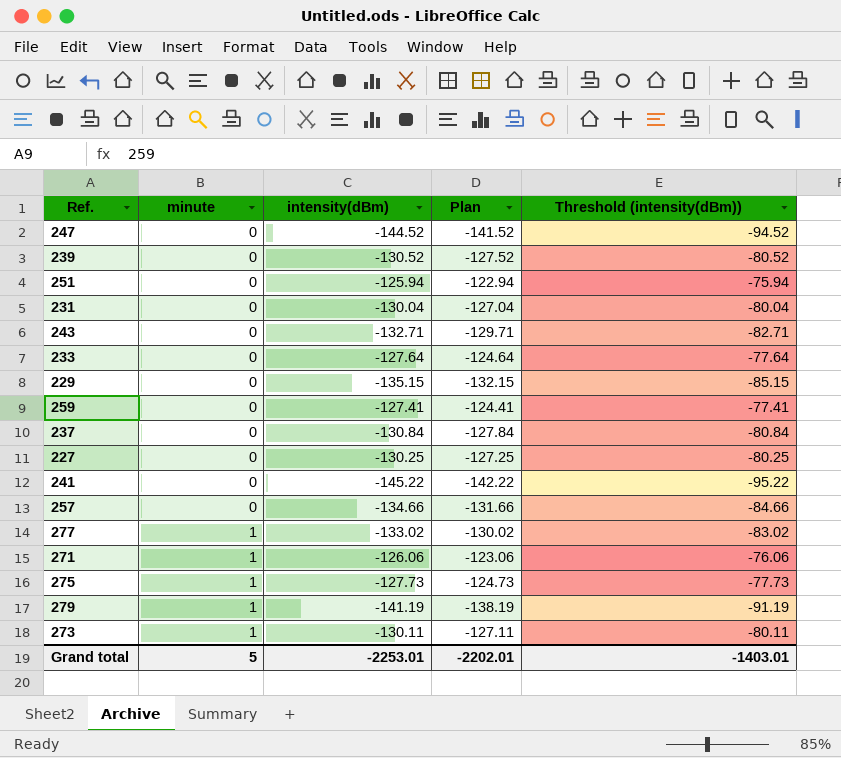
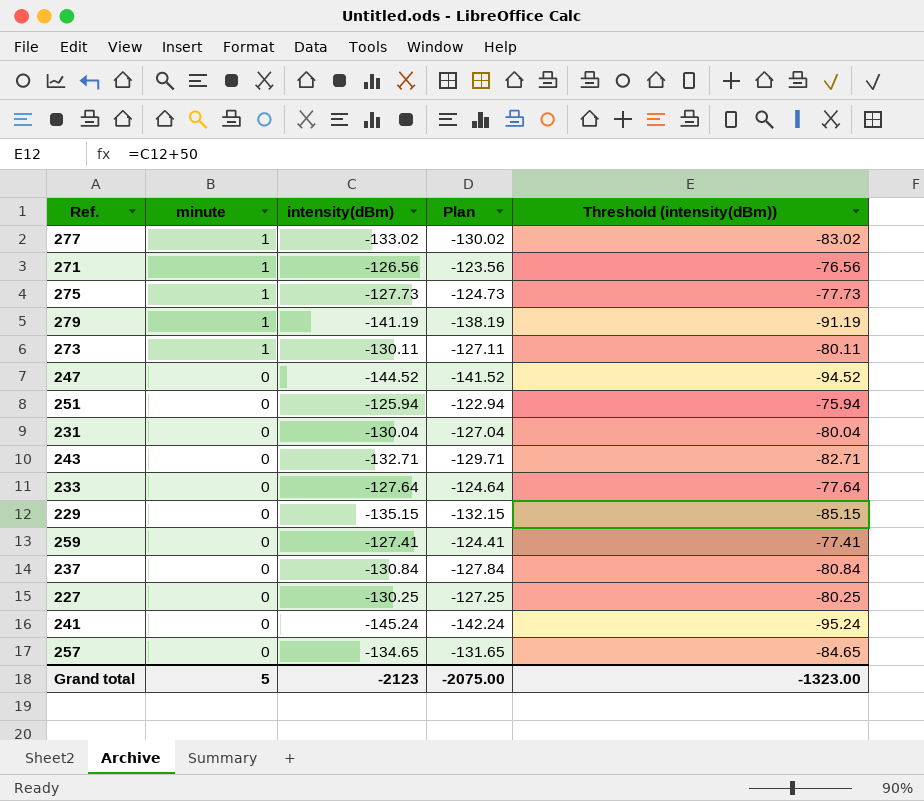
row order: minute ascending -> minute descending
row 239: 0 | -130.52 | -127.52 | -80.52 -> none
271 | intensity(dBm): -126.06 -> -126.56
271 | Plan: -123.06 -> -123.56
271 | Threshold (intensity(dBm)): -76.06 -> -76.56
241 | intensity(dBm): -145.22 -> -145.24
241 | Plan: -142.22 -> -142.24
241 | Threshold (intensity(dBm)): -95.22 -> -95.24
257 | intensity(dBm): -134.66 -> -134.65
257 | Plan: -131.66 -> -131.65
257 | Threshold (intensity(dBm)): -84.66 -> -84.65
Grand total | intensity(dBm): -2253.01 -> -2123
Grand total | Plan: -2202.01 -> -2075.00
Grand total | Threshold (intensity(dBm)): -1403.01 -> -1323.00

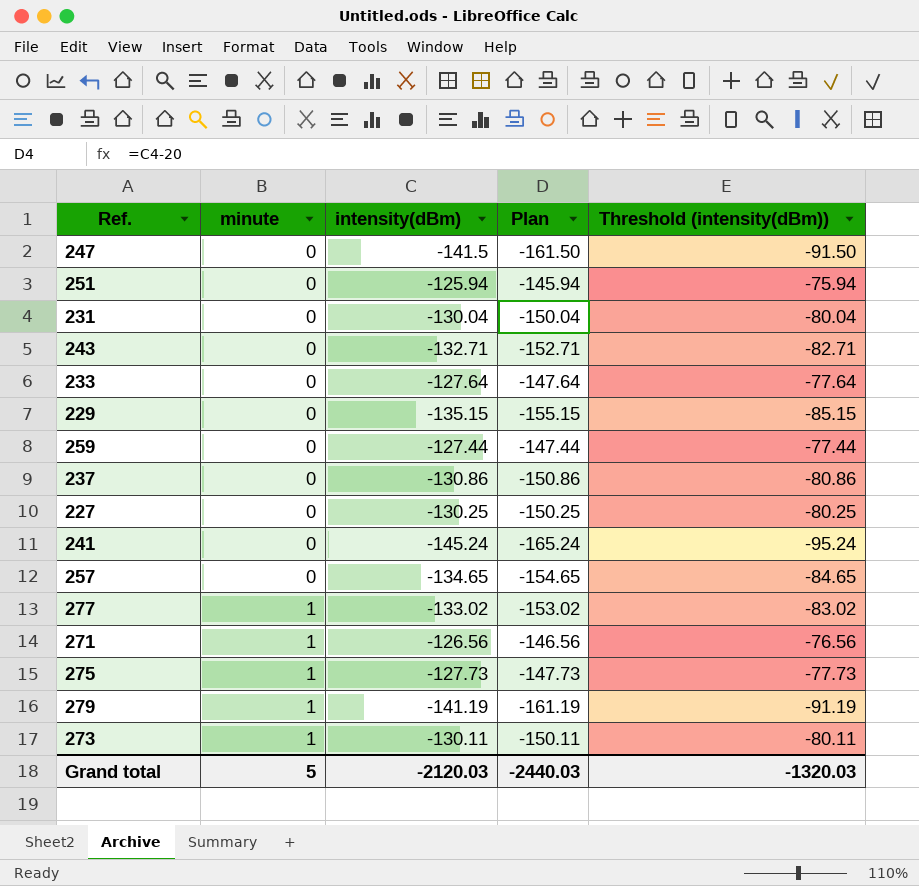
row order: minute descending -> minute ascending
column Plan | formula: [intensity(dBm)] + 3 -> [intensity(dBm)] - 20
247 | intensity(dBm): -144.52 -> -141.5
247 | Threshold (intensity(dBm)): -94.52 -> -91.50
259 | intensity(dBm): -127.41 -> -127.44
259 | Threshold (intensity(dBm)): -77.41 -> -77.44
237 | intensity(dBm): -130.84 -> -130.86
237 | Threshold (intensity(dBm)): -80.84 -> -80.86
Grand total | intensity(dBm): -2123 -> -2120.03
Grand total | Plan: -2075.00 -> -2440.03
Grand total | Threshold (intensity(dBm)): -1323.00 -> -1320.03

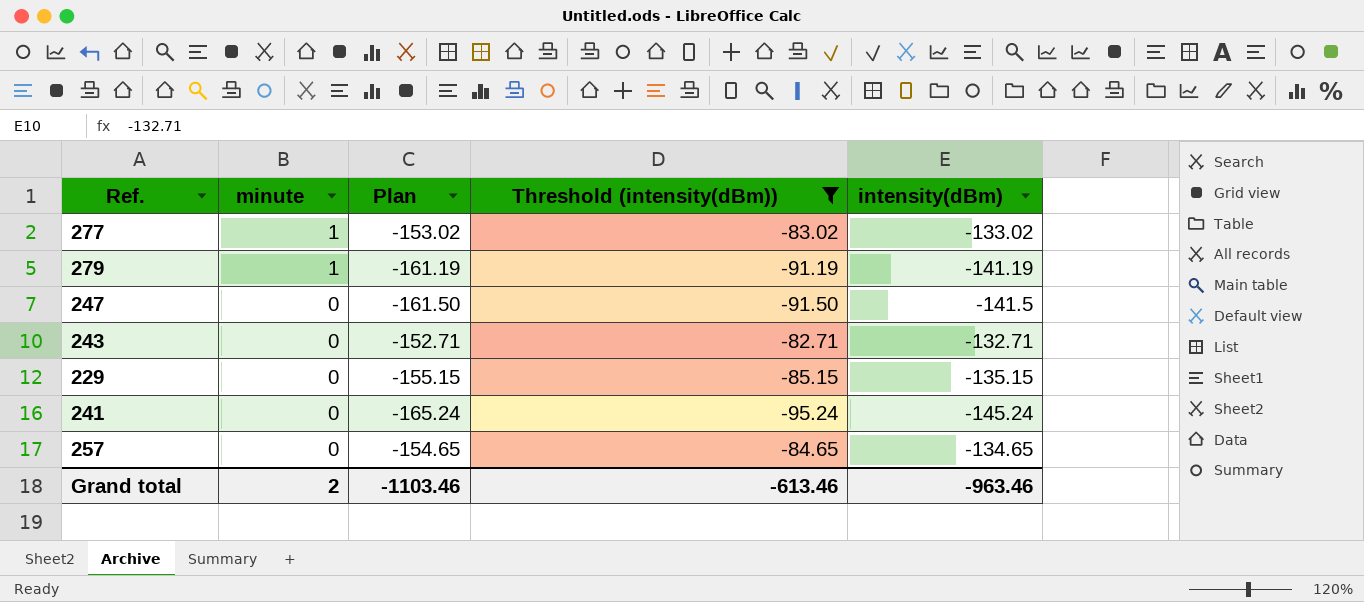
filter: none -> Threshold (intensity(dBm)) <= -82.71
row order: minute ascending -> minute descending
column intensity(dBm) | position: 3 -> 5
Grand total | minute: 5 -> 2
Grand total | Plan: -2440.03 -> -1103.46
Grand total | Threshold (intensity(dBm)): -1320.03 -> -613.46
Grand total | intensity(dBm): -2120.03 -> -963.46

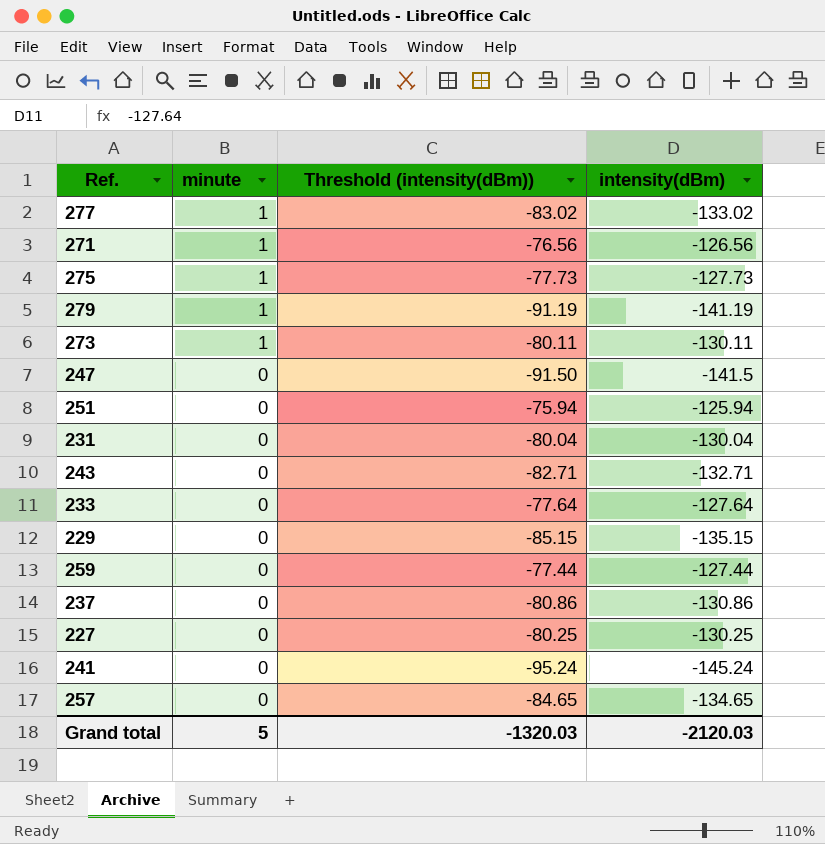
filter: Threshold (intensity(dBm)) <= -82.71 -> none
column Plan | formula: [intensity(dBm)] - 20 -> none
Grand total | minute: 2 -> 5
Grand total | Threshold (intensity(dBm)): -613.46 -> -1320.03
Grand total | intensity(dBm): -963.46 -> -2120.03

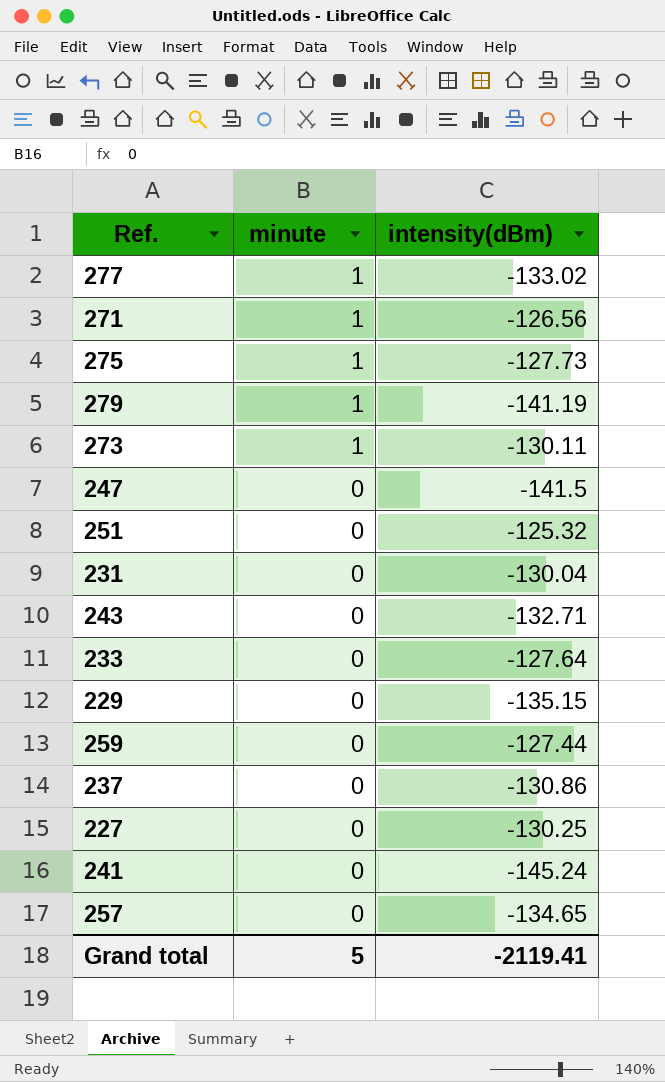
column Threshold (intensity(dBm)) | formula: [intensity(dBm)] + 50 -> none
251 | intensity(dBm): -125.94 -> -125.32
Grand total | intensity(dBm): -2120.03 -> -2119.41

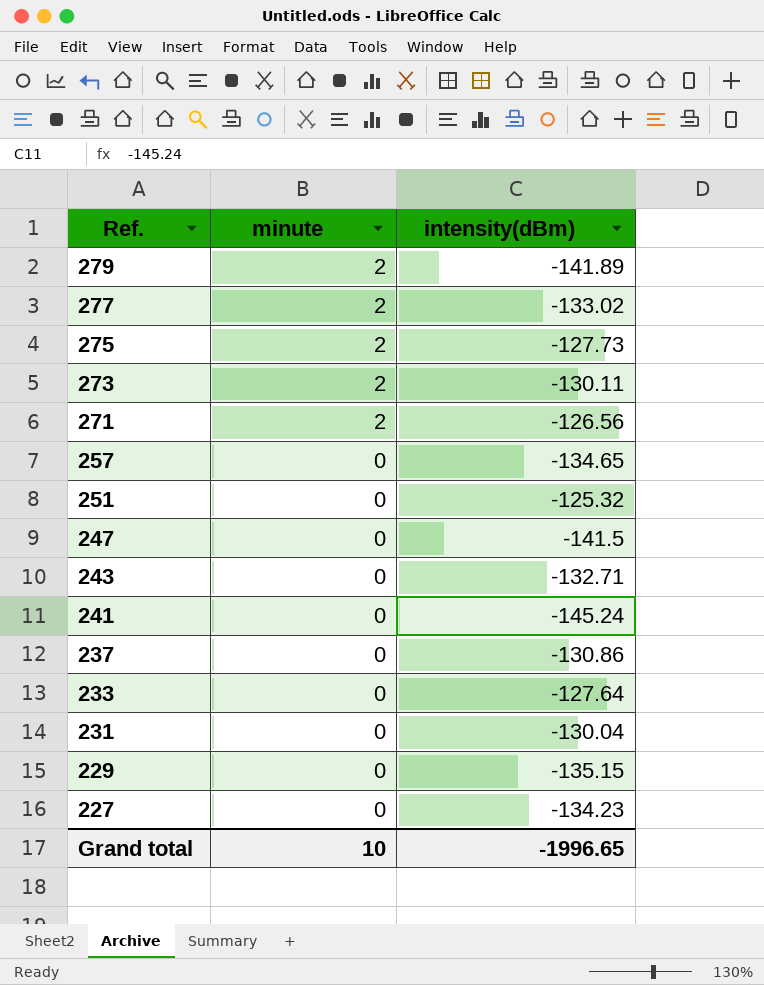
row order: minute descending -> Ref. descending
row 259: 0 | -127.44 -> none
279 | minute: 1 -> 2
279 | intensity(dBm): -141.19 -> -141.89
277 | minute: 1 -> 2
275 | minute: 1 -> 2
273 | minute: 1 -> 2
271 | minute: 1 -> 2
227 | intensity(dBm): -130.25 -> -134.23
Grand total | minute: 5 -> 10
Grand total | intensity(dBm): -2119.41 -> -1996.65

